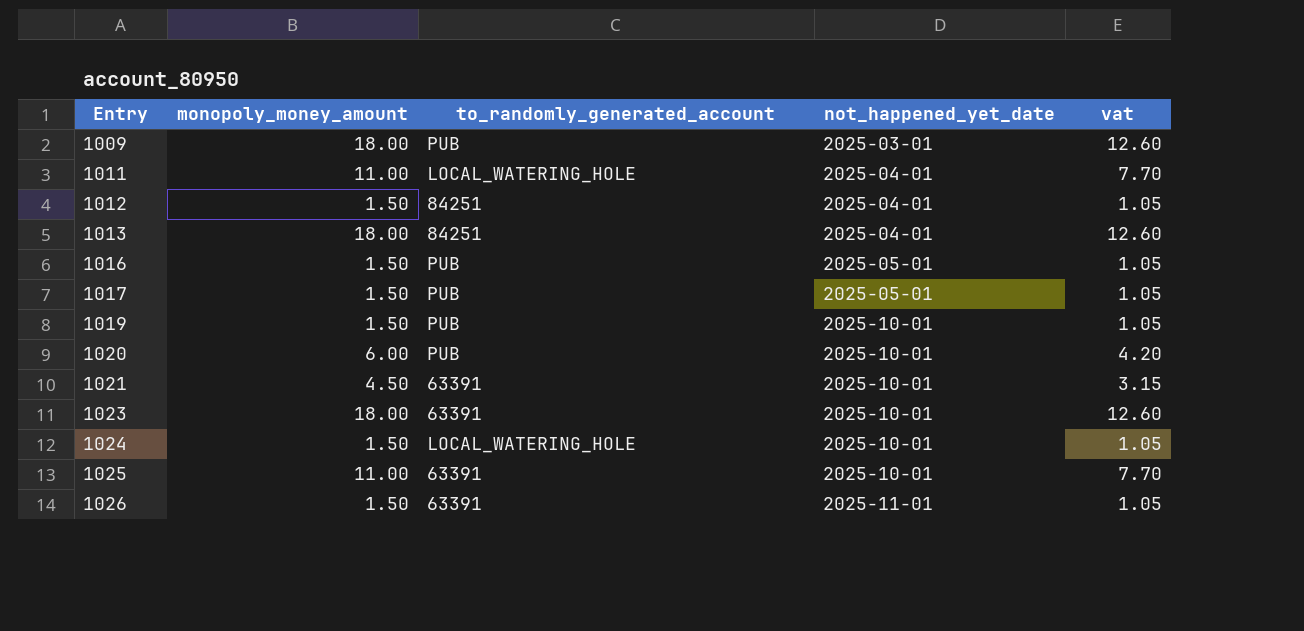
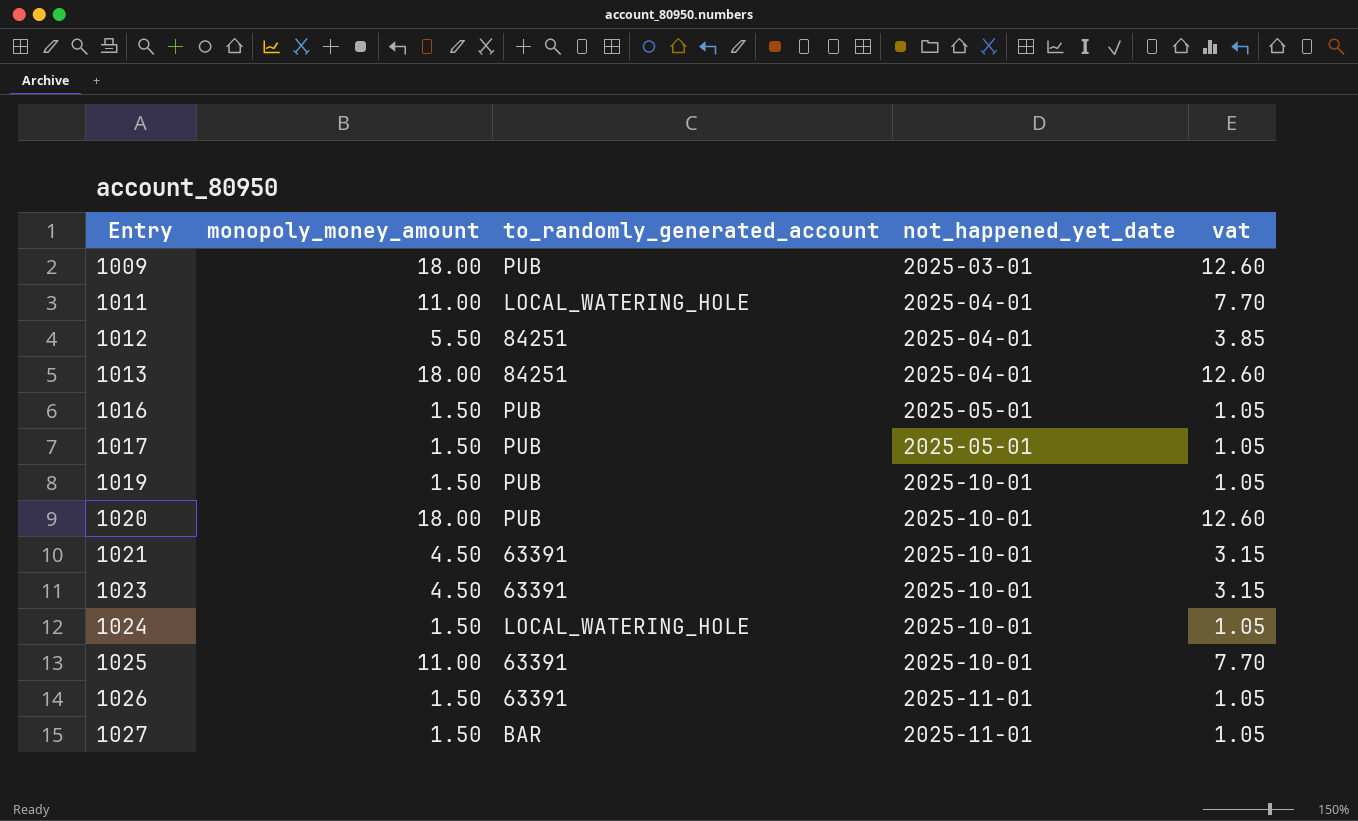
1012 | monopoly_money_amount: 1.50 -> 5.50
1012 | vat: 1.05 -> 3.85
1020 | monopoly_money_amount: 6.00 -> 18.00
1020 | vat: 4.20 -> 12.60
1023 | monopoly_money_amount: 18.00 -> 4.50
1023 | vat: 12.60 -> 3.15
row 1027: none -> 1.50 | BAR | 2025-11-01 | 1.05

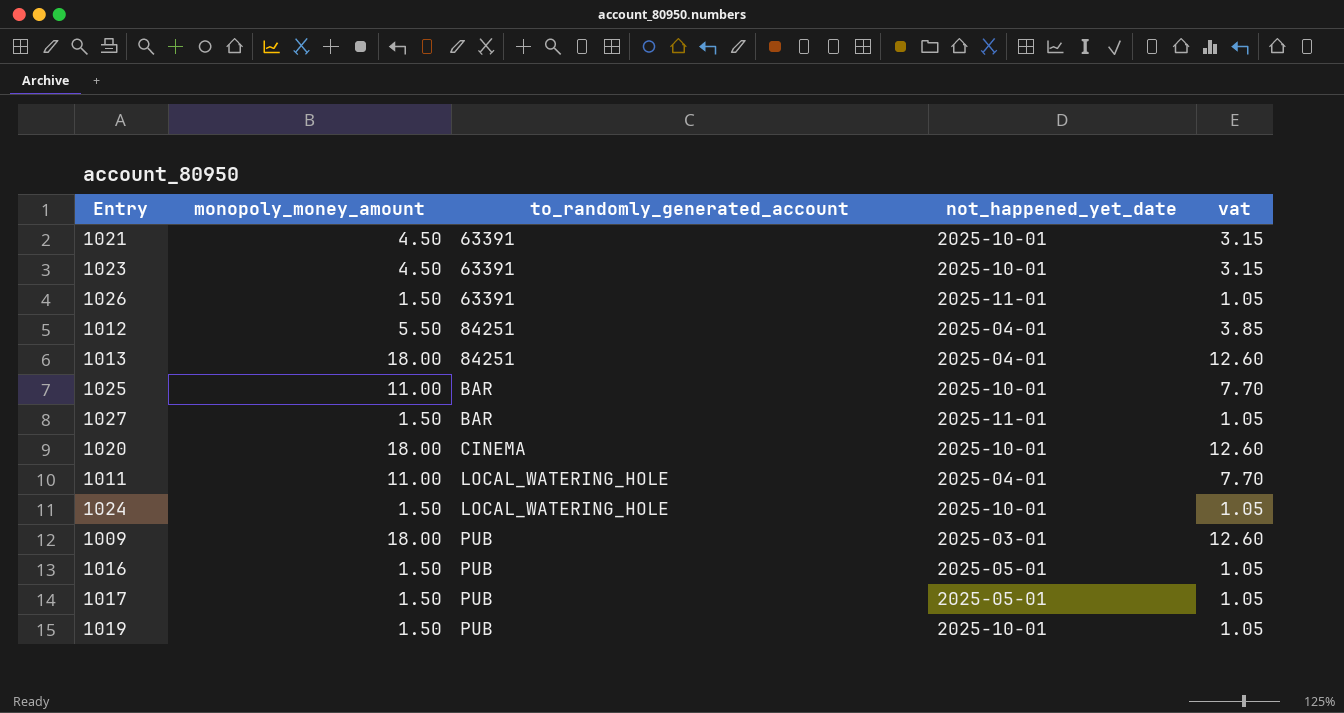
row order: Entry ascending -> to_randomly_generated_account ascending
1025 | to_randomly_generated_account: 63391 -> BAR
1020 | to_randomly_generated_account: PUB -> CINEMA

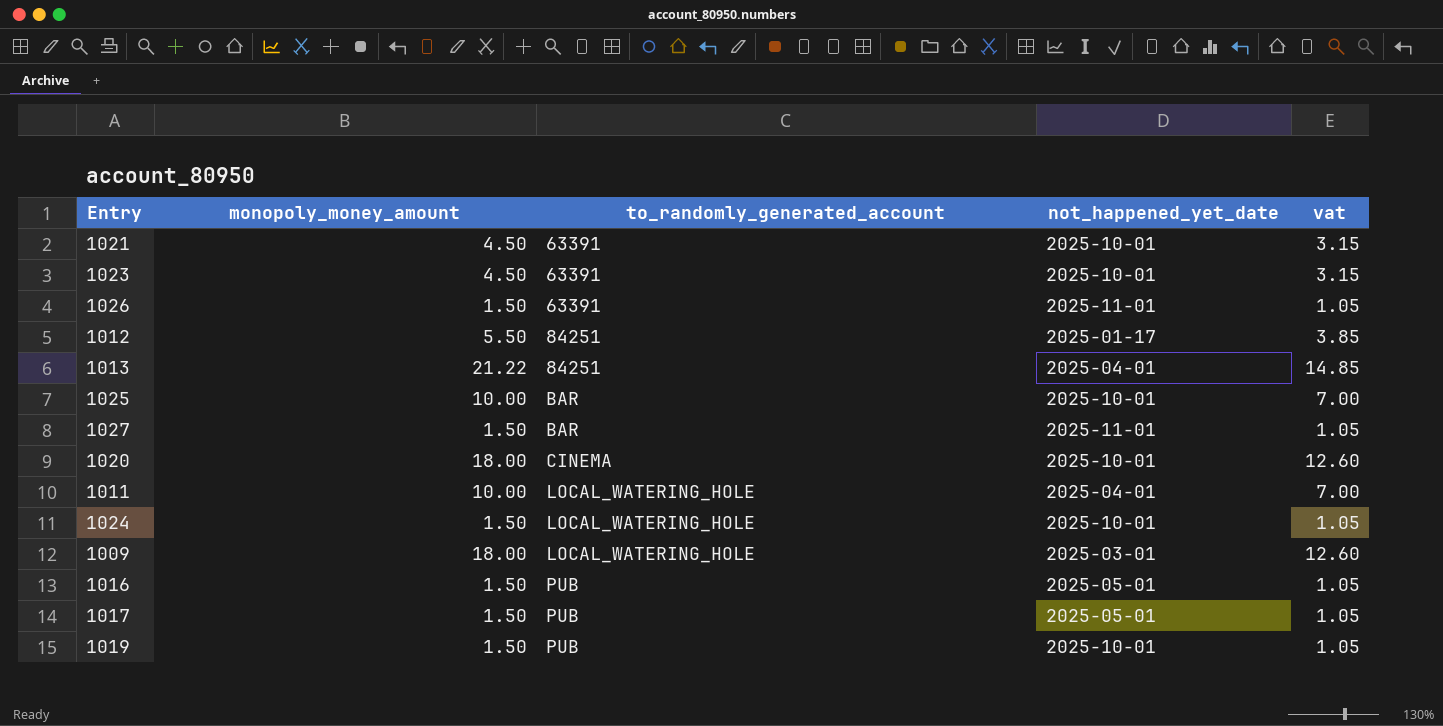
1012 | not_happened_yet_date: 2025-04-01 -> 2025-01-17
1013 | monopoly_money_amount: 18.00 -> 21.22
1013 | vat: 12.60 -> 14.85
1025 | monopoly_money_amount: 11.00 -> 10.00
1025 | vat: 7.70 -> 7.00
1011 | monopoly_money_amount: 11.00 -> 10.00
1011 | vat: 7.70 -> 7.00
1009 | to_randomly_generated_account: PUB -> LOCAL_WATERING_HOLE

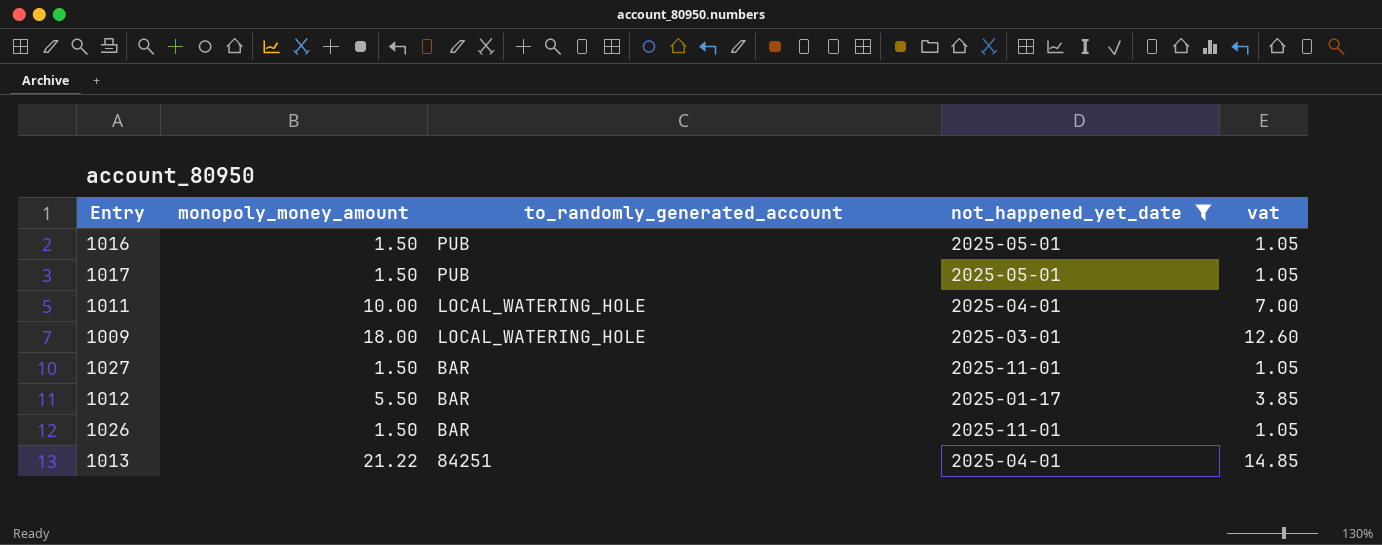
filter: none -> not_happened_yet_date != 2025-10-01
row order: to_randomly_generated_account ascending -> to_randomly_generated_account descending
1012 | to_randomly_generated_account: 84251 -> BAR
1026 | to_randomly_generated_account: 63391 -> BAR

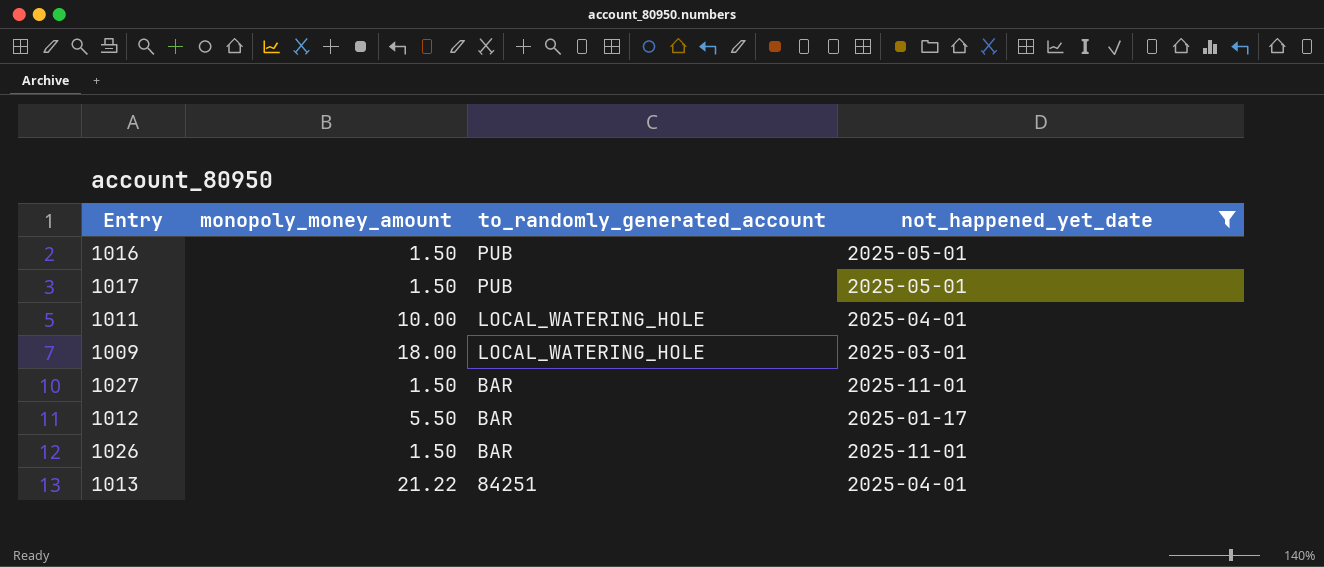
column vat | formula: [monopoly_money_amount] * 0.7 -> none

